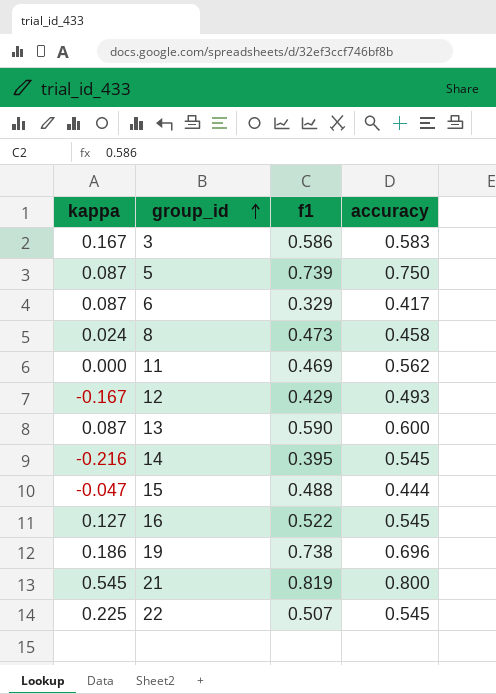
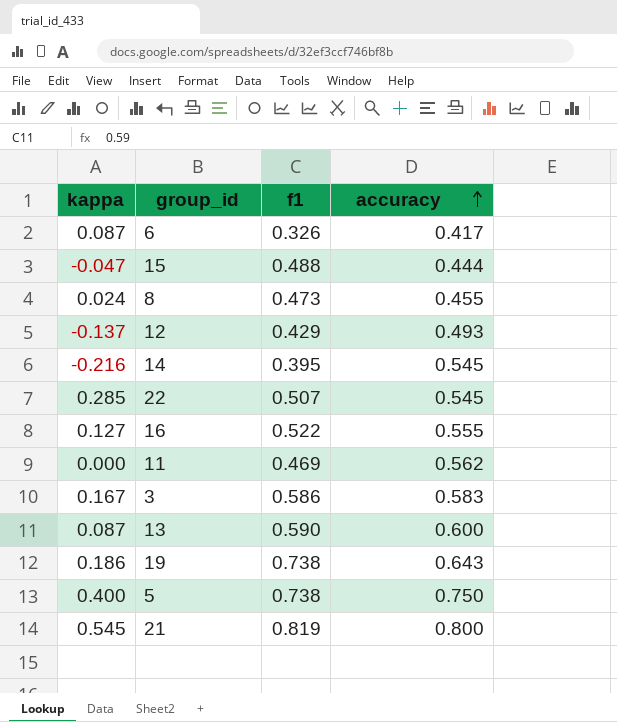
row order: group_id ascending -> accuracy ascending
6 | f1: 0.329 -> 0.326
8 | accuracy: 0.458 -> 0.455
12 | kappa: -0.167 -> -0.137
22 | kappa: 0.225 -> 0.285
16 | accuracy: 0.545 -> 0.555
19 | accuracy: 0.696 -> 0.643
5 | kappa: 0.087 -> 0.400
5 | f1: 0.739 -> 0.738

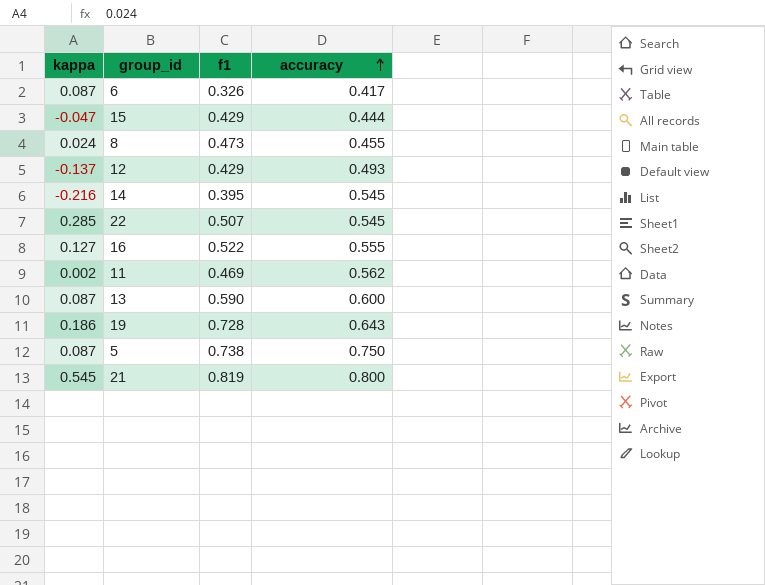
row 3: 0.167 | 0.586 | 0.583 -> none
15 | f1: 0.488 -> 0.429
11 | kappa: 0.000 -> 0.002
19 | f1: 0.738 -> 0.728
5 | kappa: 0.400 -> 0.087

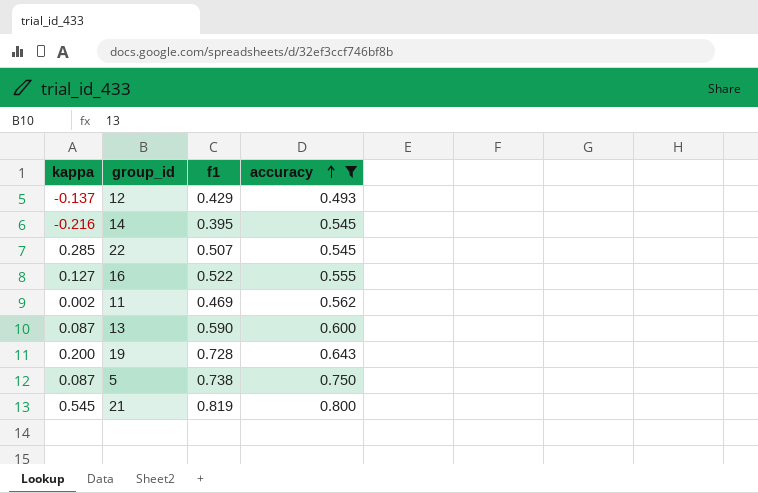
filter: none -> accuracy >= 0.493
19 | kappa: 0.186 -> 0.200

